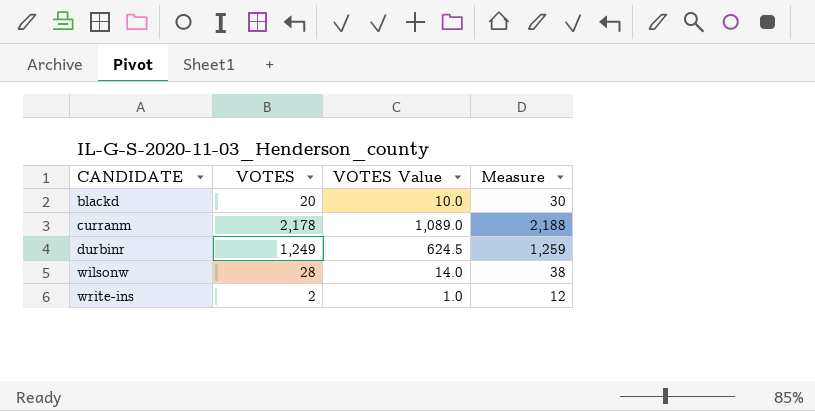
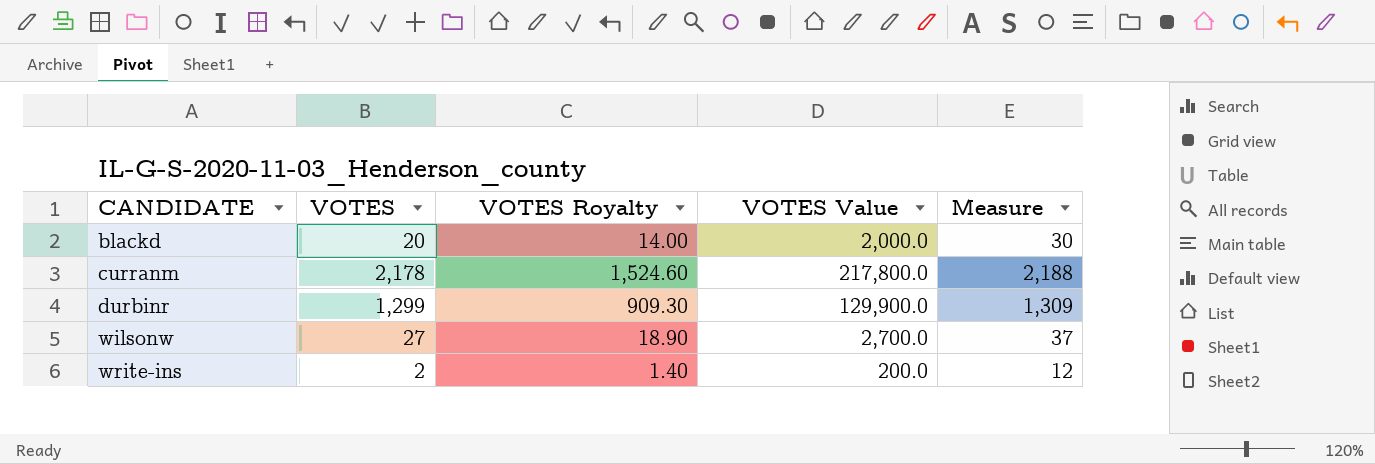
column VOTES Royalty | formula: none -> [VOTES] * 0.7
column VOTES Value | formula: [VOTES] * 0.5 -> [VOTES] * 100
durbinr | VOTES: 1,249 -> 1,299
durbinr | Measure: 1,259 -> 1,309
wilsonw | VOTES: 28 -> 27
wilsonw | Measure: 38 -> 37

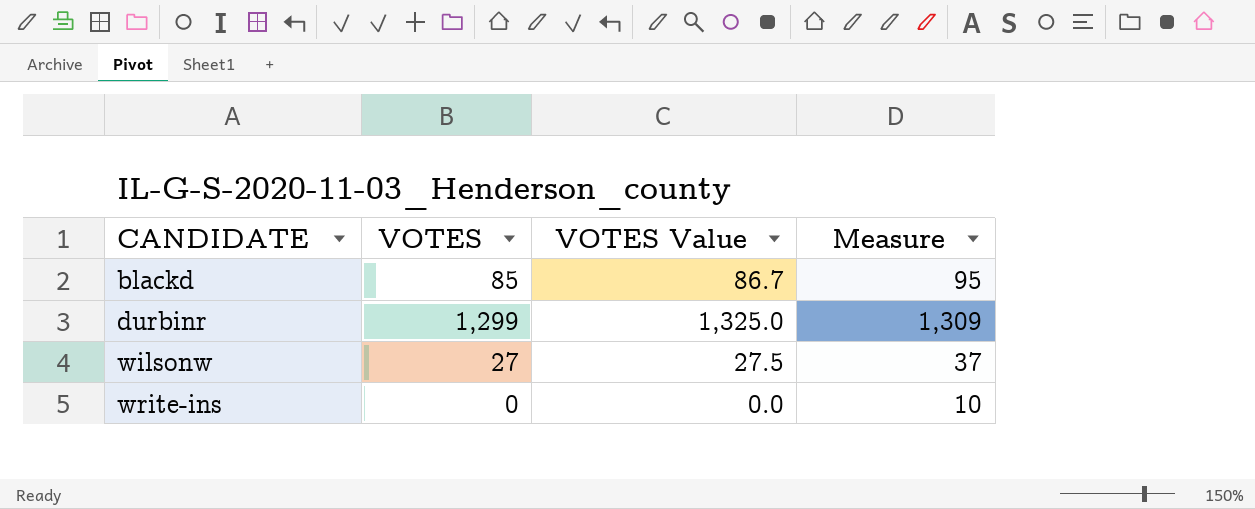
column VOTES Royalty | formula: [VOTES] * 0.7 -> none
column VOTES Value | formula: [VOTES] * 100 -> [VOTES] * 1.02
row curranm: 2,178 | 1,524.60 | 217,800.0 | 2,188 -> none
blackd | VOTES: 20 -> 85
blackd | Measure: 30 -> 95
write-ins | VOTES: 2 -> 0
write-ins | Measure: 12 -> 10

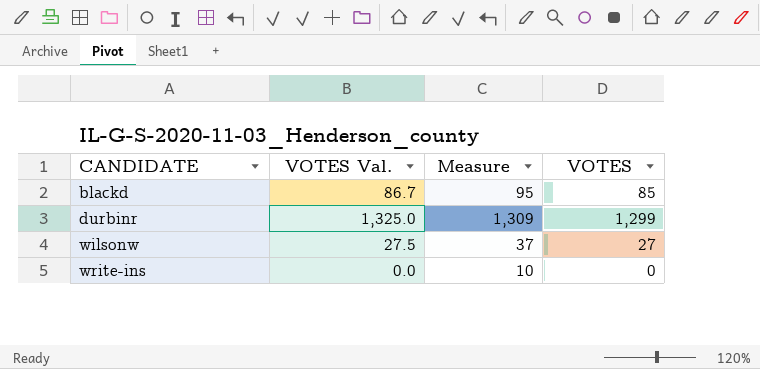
column name: VOTES Value -> VOTES Val.
column VOTES | position: 2 -> 4

